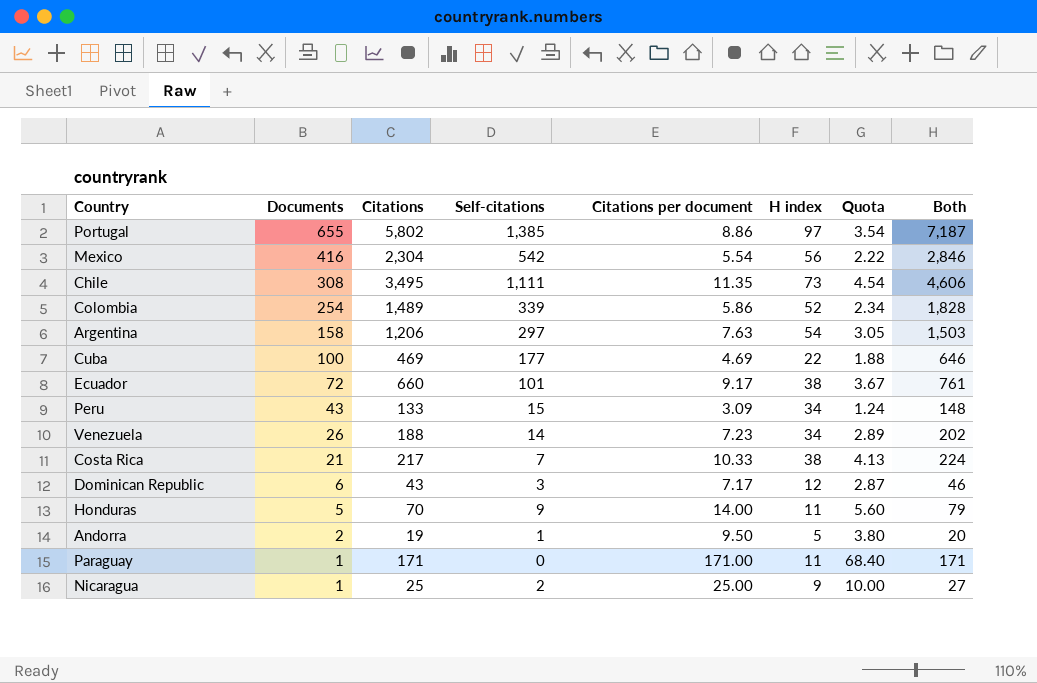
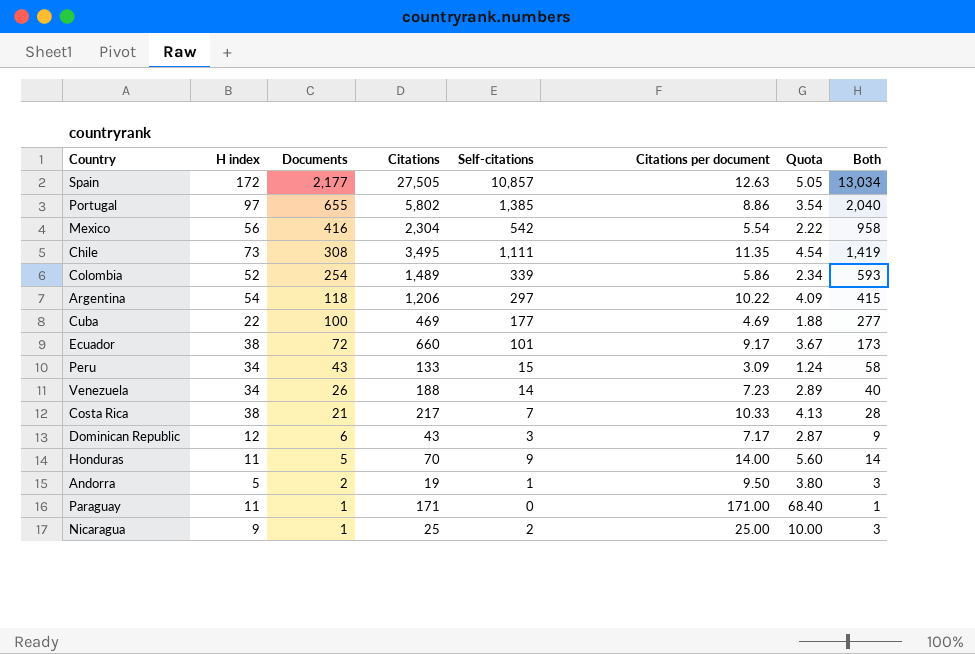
column H index | position: 6 -> 2
column Both | formula: [Citations] + [Self-citations] -> [Documents] + [Self-citations]
row Spain: none -> 172 | 2,177 | 27,505 | 10,857 | 12.63 | 5.05 | 13,034
Argentina | Documents: 158 -> 118
Argentina | Citations per document: 7.63 -> 10.22
Argentina | Quota: 3.05 -> 4.09

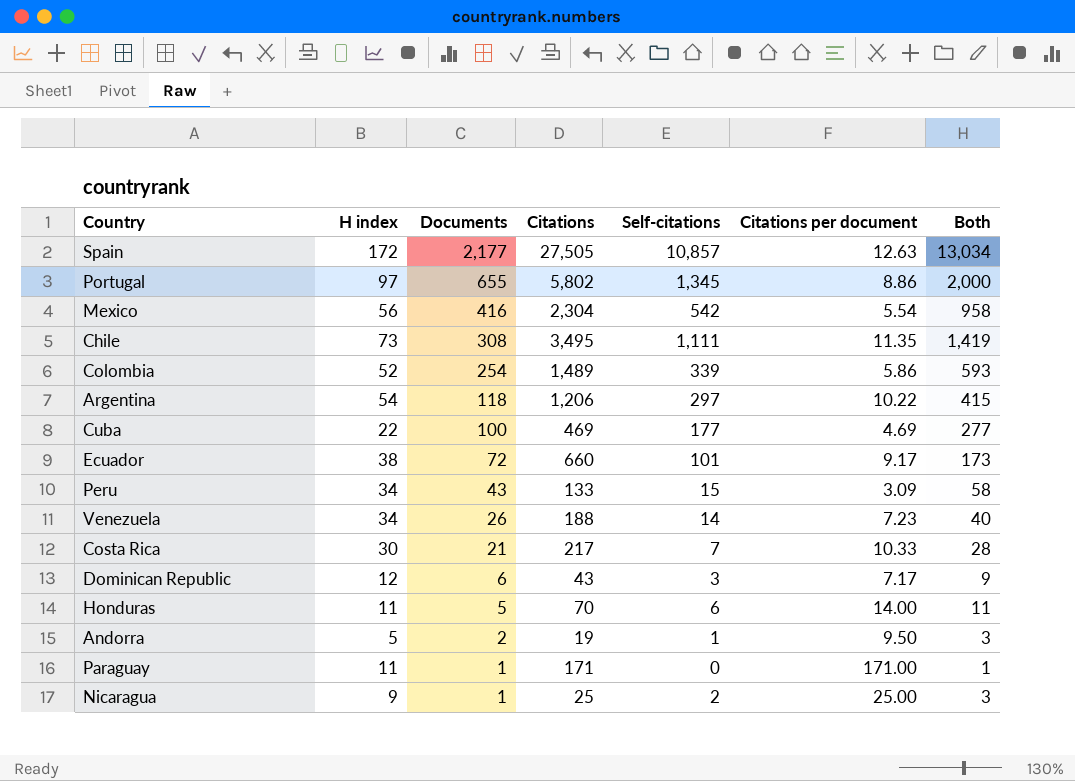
column Quota | formula: [Citations per document] * 0.4 -> none
Portugal | Self-citations: 1,385 -> 1,345
Portugal | Both: 2,040 -> 2,000
Costa Rica | H index: 38 -> 30
Honduras | Self-citations: 9 -> 6
Honduras | Both: 14 -> 11

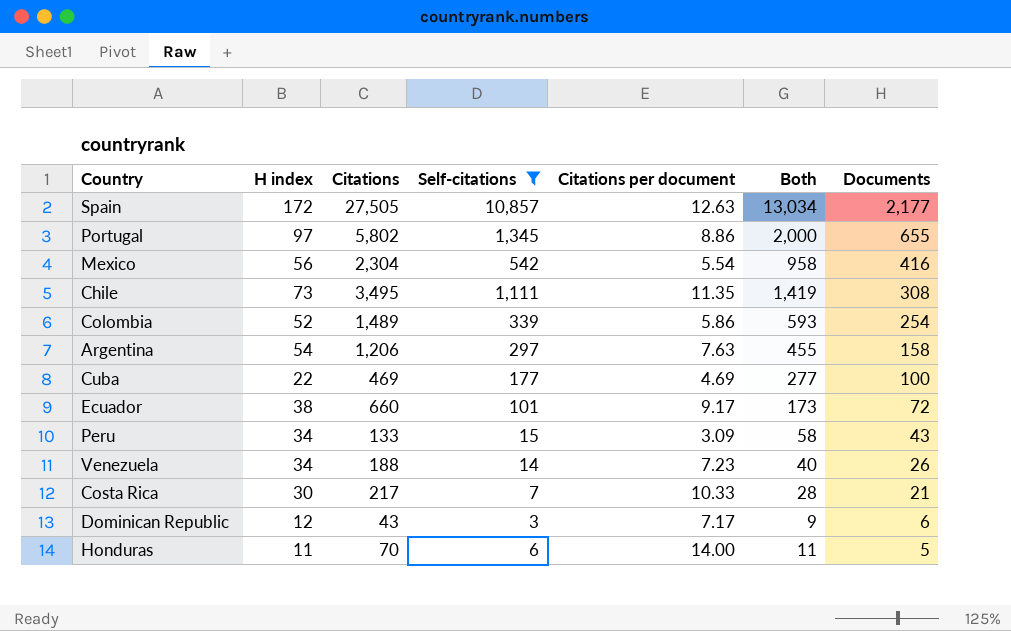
filter: none -> Self-citations >= 3
column Documents | position: 3 -> 7
Argentina | Citations per document: 10.22 -> 7.63
Argentina | Both: 415 -> 455
Argentina | Documents: 118 -> 158

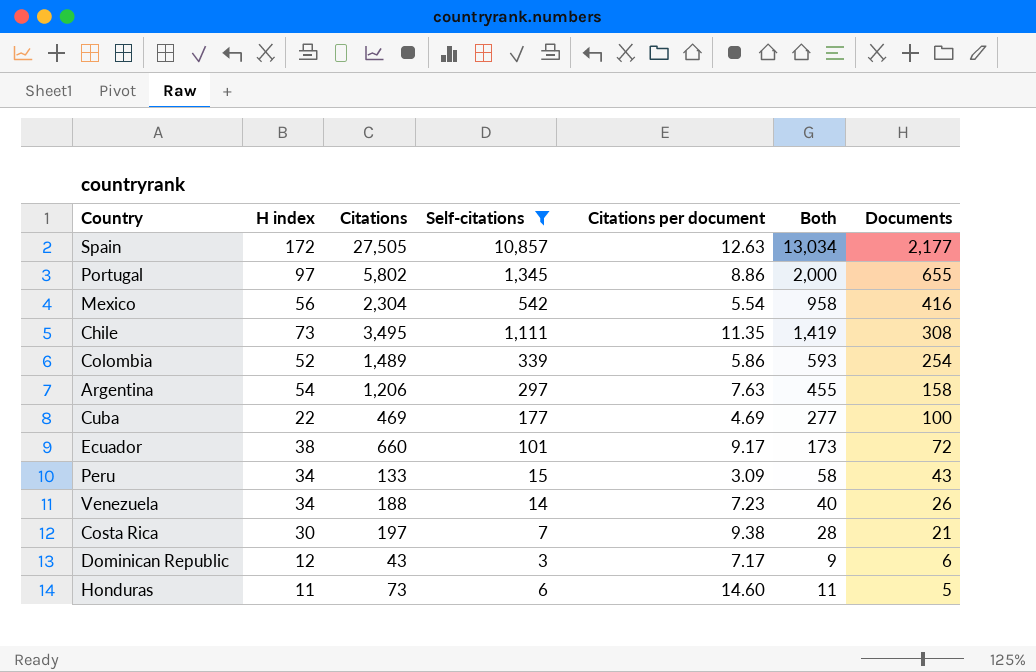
Costa Rica | Citations: 217 -> 197
Costa Rica | Citations per document: 10.33 -> 9.38
Honduras | Citations: 70 -> 73
Honduras | Citations per document: 14.00 -> 14.60

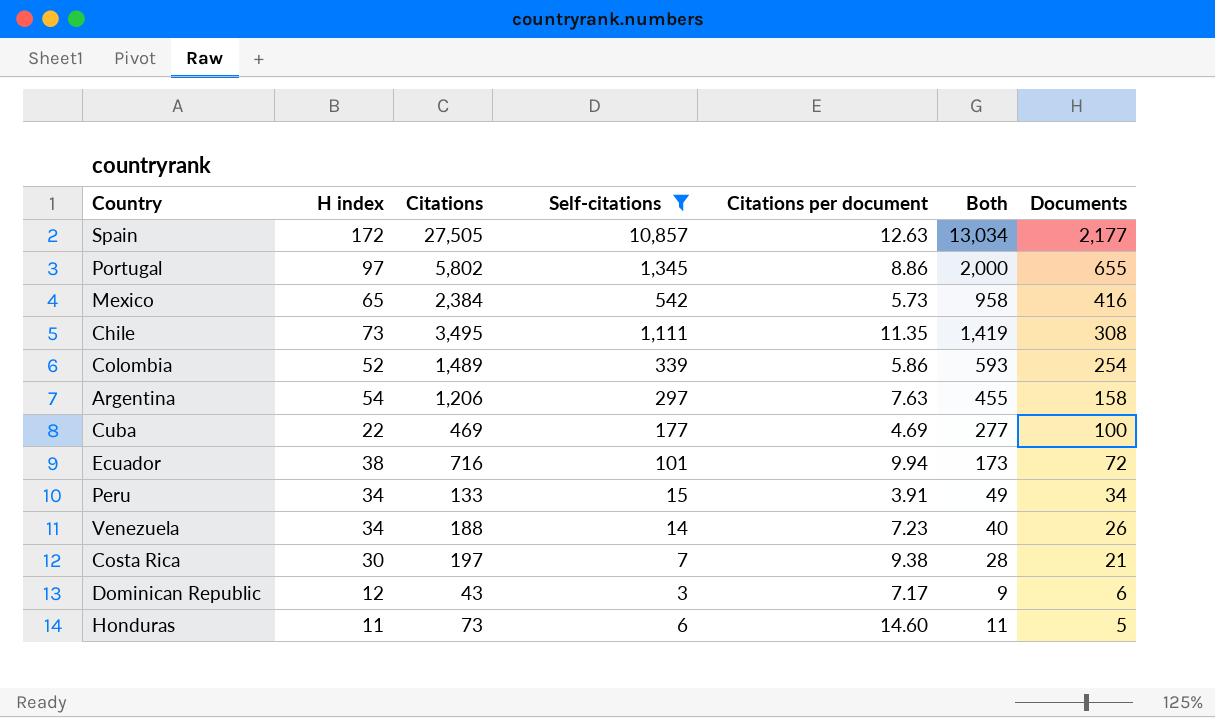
Mexico | H index: 56 -> 65
Mexico | Citations: 2,304 -> 2,384
Mexico | Citations per document: 5.54 -> 5.73
Ecuador | Citations: 660 -> 716
Ecuador | Citations per document: 9.17 -> 9.94
Peru | Citations per document: 3.09 -> 3.91
Peru | Both: 58 -> 49
Peru | Documents: 43 -> 34

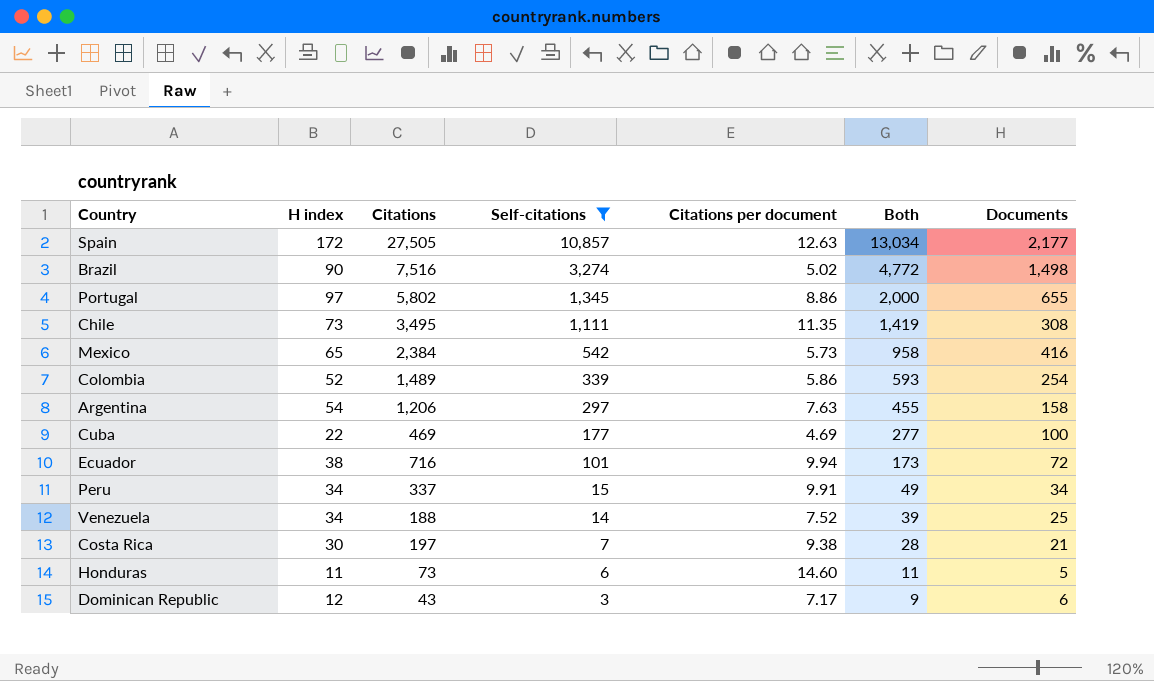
row order: Documents descending -> Self-citations descending
row Brazil: none -> 90 | 7,516 | 3,274 | 5.02 | 4,772 | 1,498
Peru | Citations: 133 -> 337
Peru | Citations per document: 3.91 -> 9.91
Venezuela | Citations per document: 7.23 -> 7.52
Venezuela | Both: 40 -> 39
Venezuela | Documents: 26 -> 25

